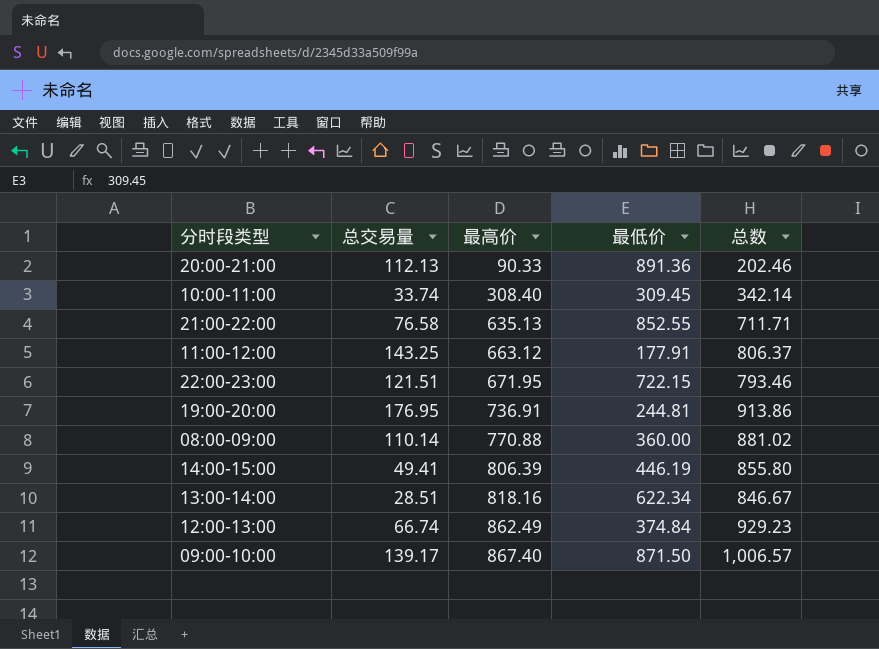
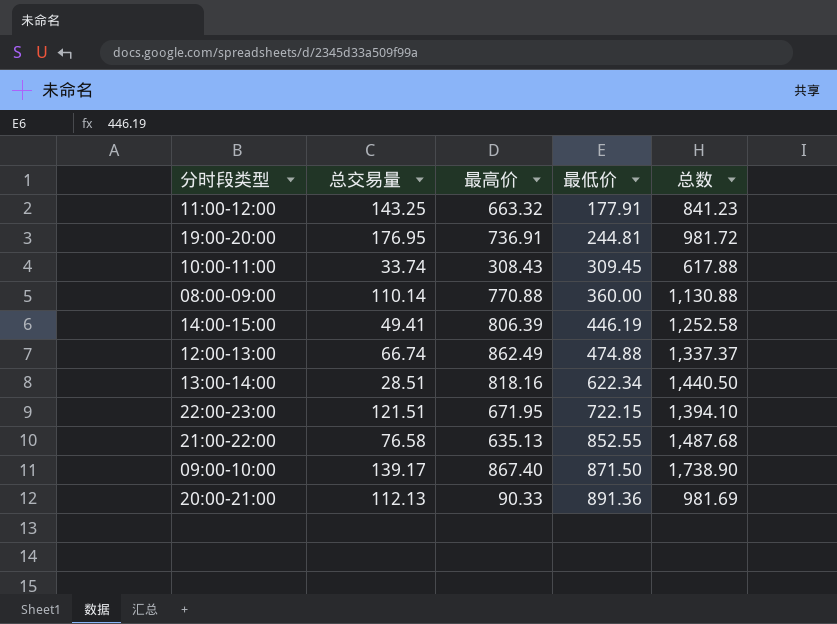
row order: 最高价 ascending -> 最低价 ascending
column 总数 | formula: [总交易量] + [最高价] -> [最高价] + [最低价]
11:00-12:00 | 最高价: 663.12 -> 663.32
10:00-11:00 | 最高价: 308.40 -> 308.43
12:00-13:00 | 最低价: 374.84 -> 474.88

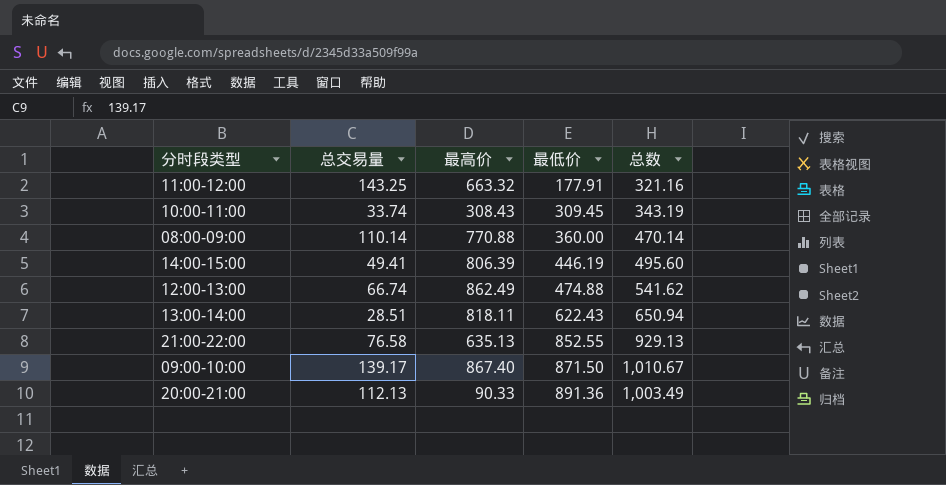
column 总数 | formula: [最高价] + [最低价] -> [总交易量] + [最低价]
row 19:00-20:00: 176.95 | 736.91 | 244.81 | 981.72 -> none
row 22:00-23:00: 121.51 | 671.95 | 722.15 | 1,394.10 -> none
13:00-14:00 | 最高价: 818.16 -> 818.11
13:00-14:00 | 最低价: 622.34 -> 622.43

